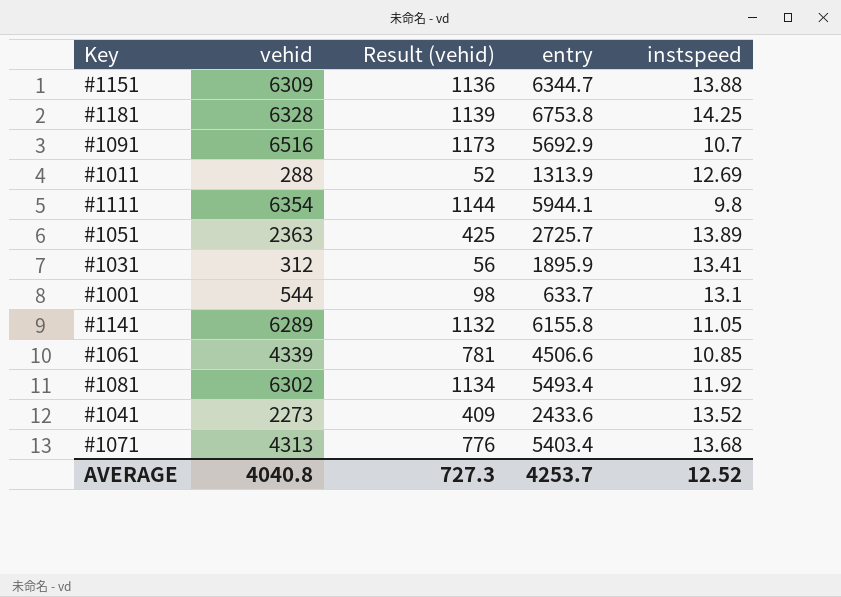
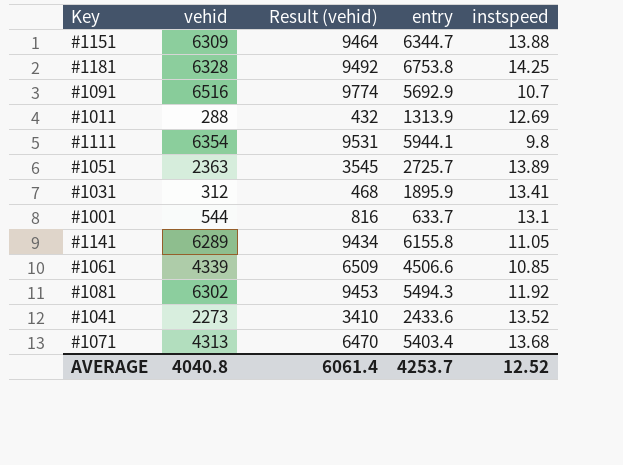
column Result (vehid) | formula: [vehid] * 0.18 -> [vehid] * 1.5
#1081 | entry: 5493.4 -> 5494.3
AVERAGE | Result (vehid): 727.3 -> 6061.4

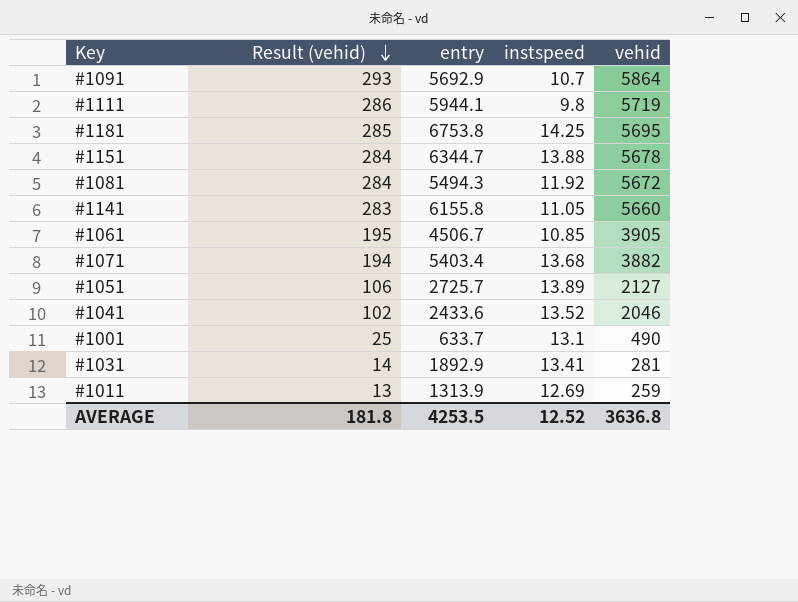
row order: none -> Result (vehid) descending
column Result (vehid) | formula: [vehid] * 1.5 -> [vehid] * 0.05
column vehid | position: 2 -> 5
#1091 | vehid: 6516 -> 5864
#1111 | vehid: 6354 -> 5719
#1181 | vehid: 6328 -> 5695
#1151 | vehid: 6309 -> 5678
#1081 | vehid: 6302 -> 5672
#1141 | vehid: 6289 -> 5660
#1061 | entry: 4506.6 -> 4506.7
#1061 | vehid: 4339 -> 3905
#1071 | vehid: 4313 -> 3882
#1051 | vehid: 2363 -> 2127
#1041 | vehid: 2273 -> 2046
#1001 | vehid: 544 -> 490
#1031 | entry: 1895.9 -> 1892.9
#1031 | vehid: 312 -> 281
#1011 | vehid: 288 -> 259
AVERAGE | Result (vehid): 6061.4 -> 181.8
AVERAGE | entry: 4253.7 -> 4253.5
AVERAGE | vehid: 4040.8 -> 3636.8

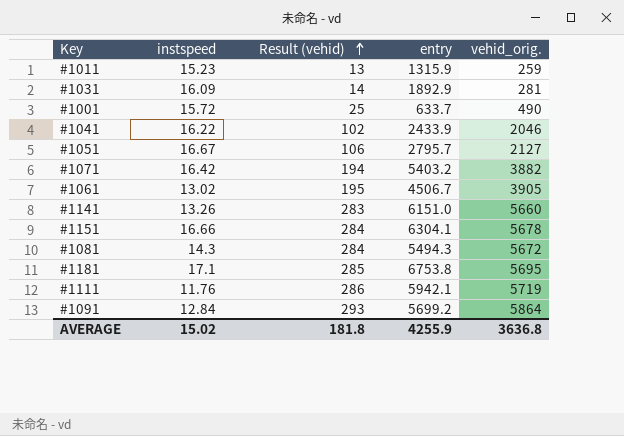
row order: Result (vehid) descending -> Result (vehid) ascending
column instspeed | position: 4 -> 2
column name: vehid -> vehid_orig.
#1011 | instspeed: 12.69 -> 15.23
#1011 | entry: 1313.9 -> 1315.9
#1031 | instspeed: 13.41 -> 16.09
#1001 | instspeed: 13.1 -> 15.72
#1041 | instspeed: 13.52 -> 16.22
#1041 | entry: 2433.6 -> 2433.9
#1051 | instspeed: 13.89 -> 16.67
#1051 | entry: 2725.7 -> 2795.7
#1071 | instspeed: 13.68 -> 16.42
#1071 | entry: 5403.4 -> 5403.2
#1061 | instspeed: 10.85 -> 13.02
#1141 | instspeed: 11.05 -> 13.26
#1141 | entry: 6155.8 -> 6151.0
#1151 | instspeed: 13.88 -> 16.66
#1151 | entry: 6344.7 -> 6304.1
#1081 | instspeed: 11.92 -> 14.3
#1181 | instspeed: 14.25 -> 17.1
#1111 | instspeed: 9.8 -> 11.76
#1111 | entry: 5944.1 -> 5942.1
#1091 | instspeed: 10.7 -> 12.84
#1091 | entry: 5692.9 -> 5699.2
AVERAGE | instspeed: 12.52 -> 15.02
AVERAGE | entry: 4253.5 -> 4255.9

